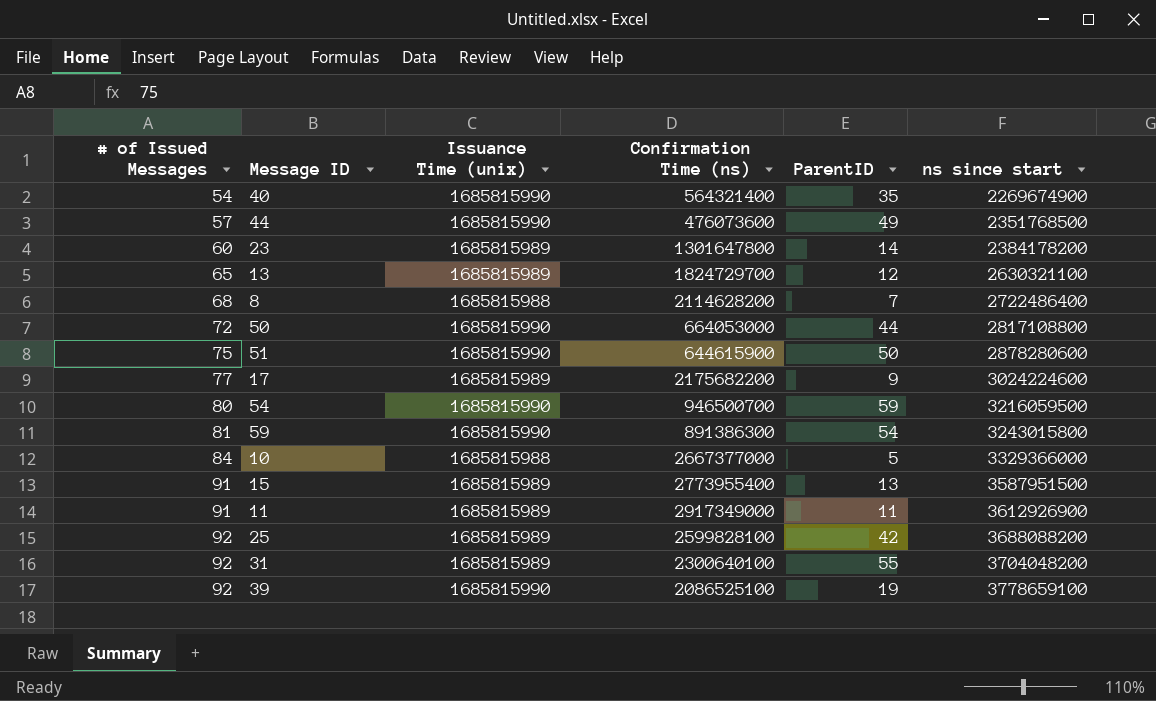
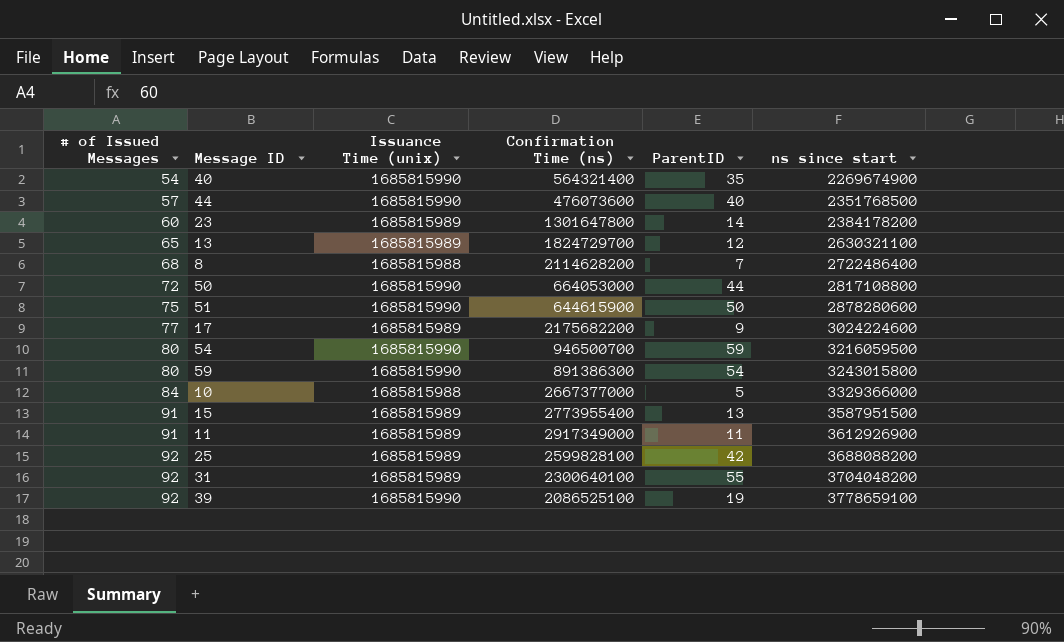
44 | ParentID: 49 -> 40
59 | # of Issued Messages: 81 -> 80

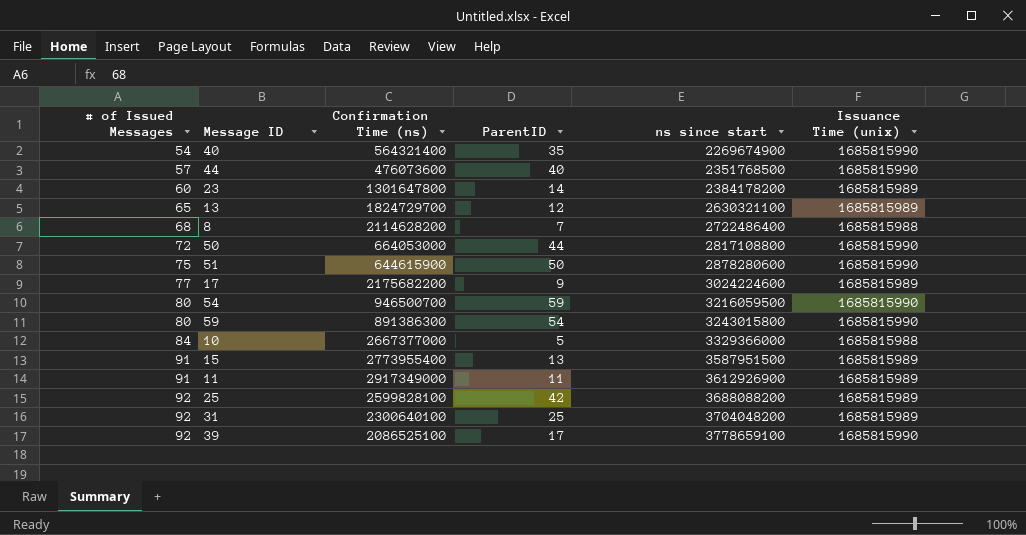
column Issuance Time (unix) | position: 3 -> 6
31 | ParentID: 55 -> 25
39 | ParentID: 19 -> 17

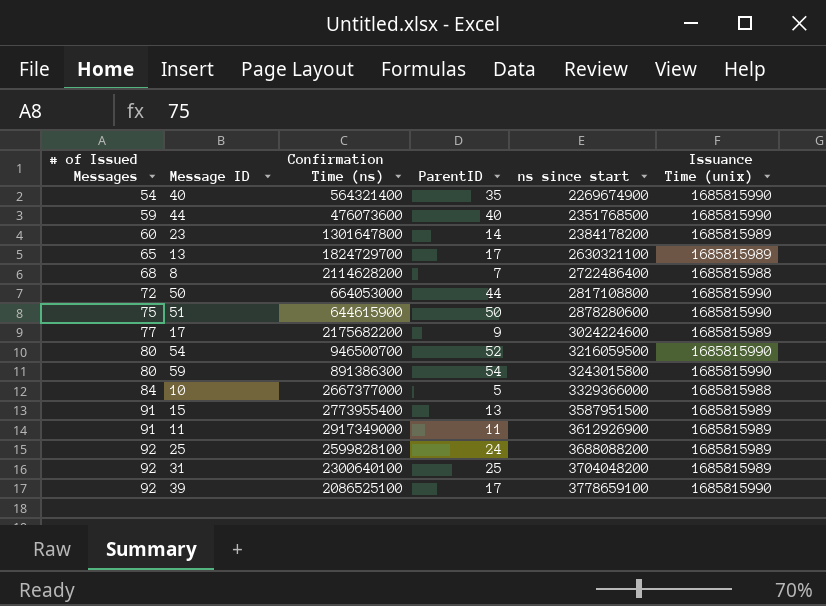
44 | # of Issued Messages: 57 -> 59
13 | ParentID: 12 -> 17
54 | ParentID: 59 -> 52
25 | ParentID: 42 -> 24

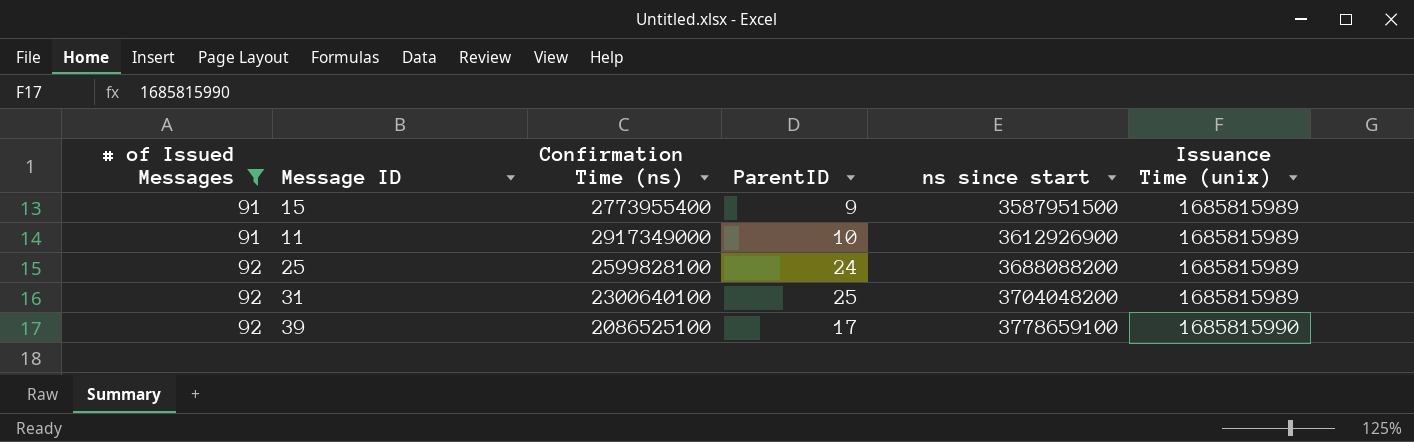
filter: none -> # of Issued Messages >= 91
15 | ParentID: 13 -> 9
11 | ParentID: 11 -> 10

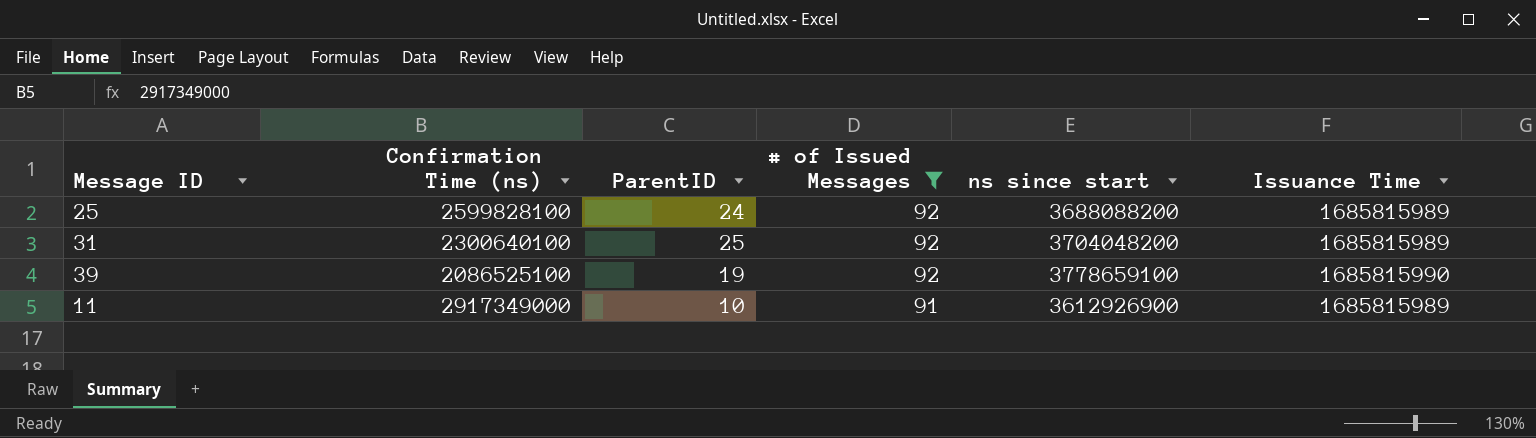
row order: # of Issued Messages ascending -> # of Issued Messages descending
column # of Issued Messages | position: 1 -> 4
column name: Issuance Time (unix) -> Issuance Time
row 15: 91 | 2773955400 | 9 | 3587951500 | 1685815989 -> none
39 | ParentID: 17 -> 19

